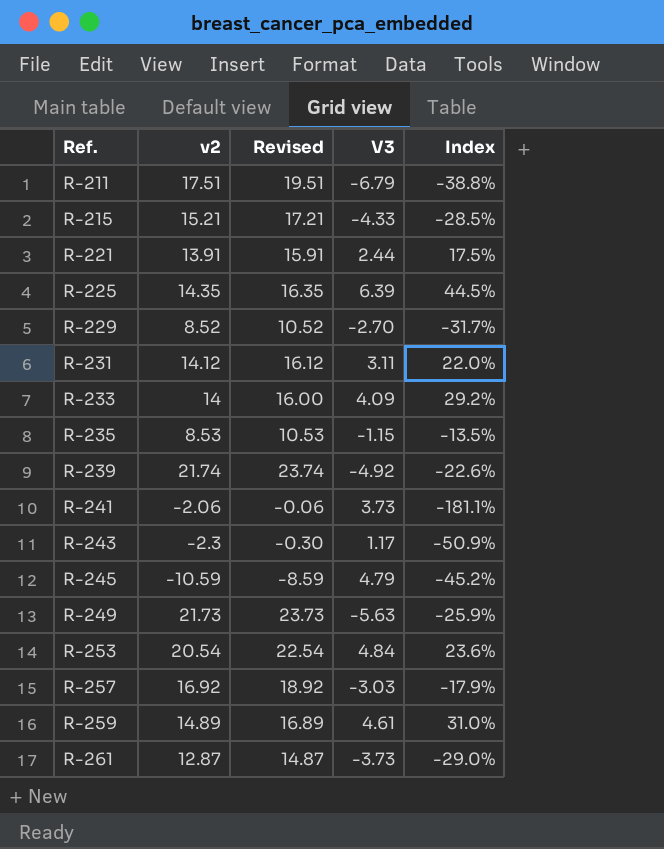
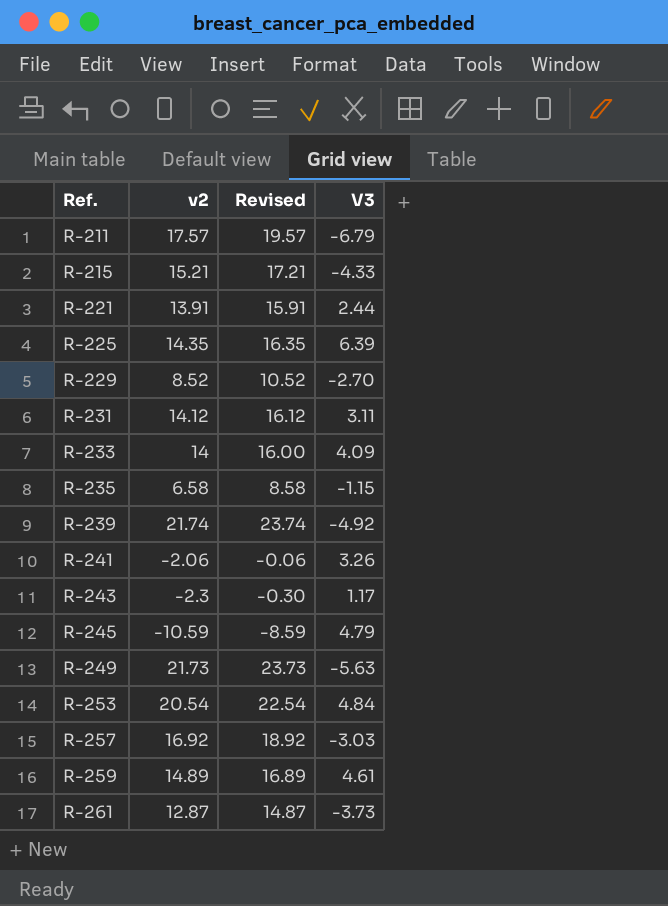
column Index | formula: [V3] / [v2] -> none
R-211 | v2: 17.51 -> 17.57
R-211 | Revised: 19.51 -> 19.57
R-235 | v2: 8.53 -> 6.58
R-235 | Revised: 10.53 -> 8.58
R-241 | V3: 3.73 -> 3.26

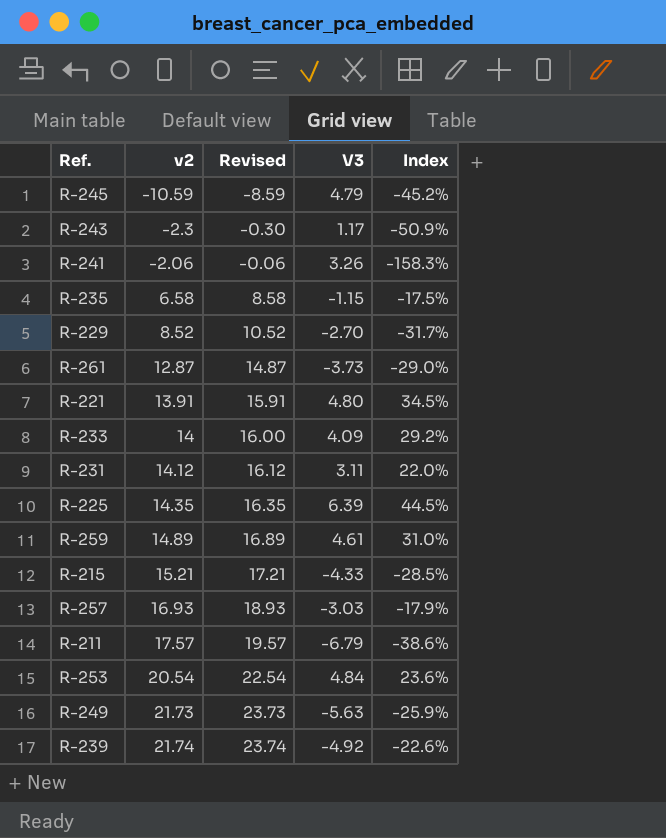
row order: Ref. ascending -> v2 ascending
column Index | formula: none -> [V3] / [v2]
R-221 | V3: 2.44 -> 4.80
R-257 | v2: 16.92 -> 16.93
R-257 | Revised: 18.92 -> 18.93

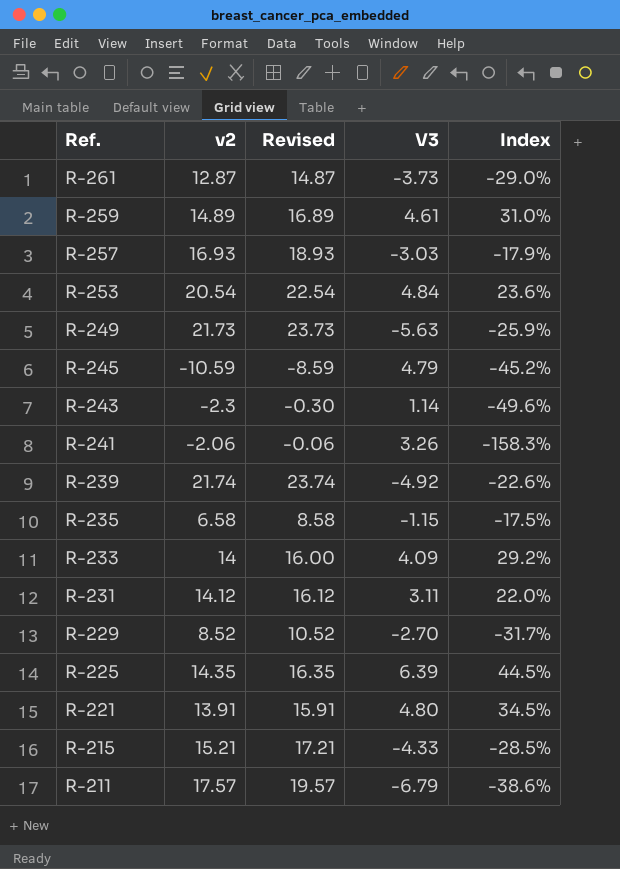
row order: v2 ascending -> Ref. descending
R-243 | V3: 1.17 -> 1.14
R-243 | Index: -50.9% -> -49.6%

